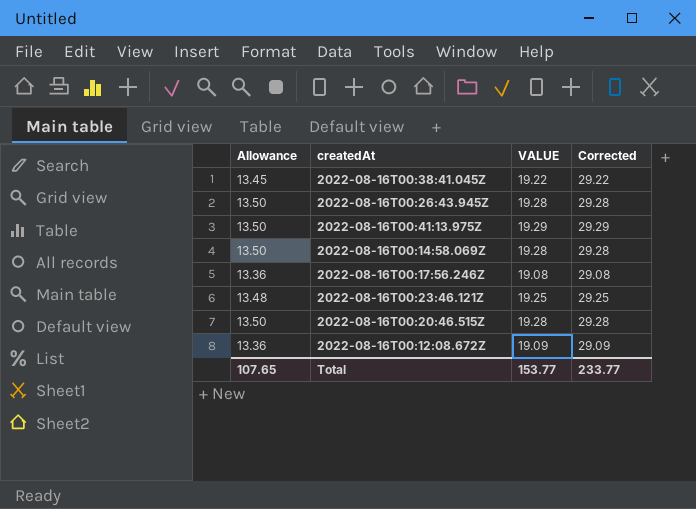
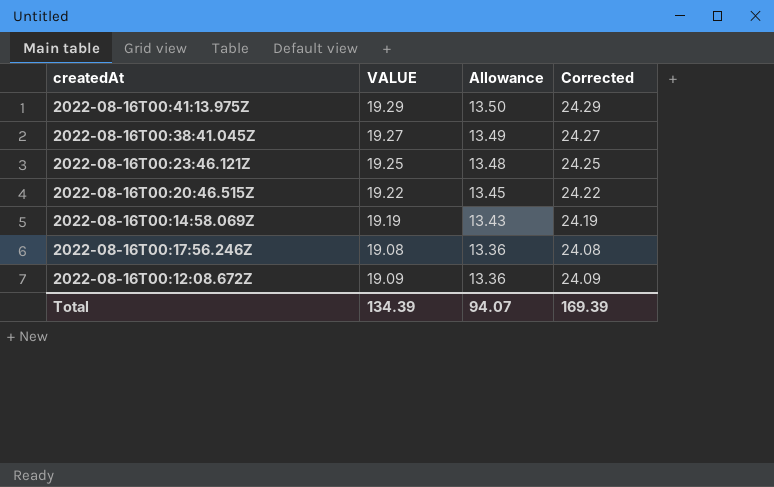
row order: none -> Allowance descending
column Allowance | position: 1 -> 3
column Corrected | formula: [VALUE] + 10 -> [VALUE] + 5
row 2022-08-16T00:26:43.945Z: 13.50 | 19.28 | 29.28 -> none
2022-08-16T00:38:41.045Z | VALUE: 19.22 -> 19.27
2022-08-16T00:38:41.045Z | Allowance: 13.45 -> 13.49
2022-08-16T00:20:46.515Z | VALUE: 19.28 -> 19.22
2022-08-16T00:20:46.515Z | Allowance: 13.50 -> 13.45
2022-08-16T00:14:58.069Z | VALUE: 19.28 -> 19.19
2022-08-16T00:14:58.069Z | Allowance: 13.50 -> 13.43
Total | VALUE: 153.77 -> 134.39
Total | Allowance: 107.65 -> 94.07
Total | Corrected: 233.77 -> 169.39

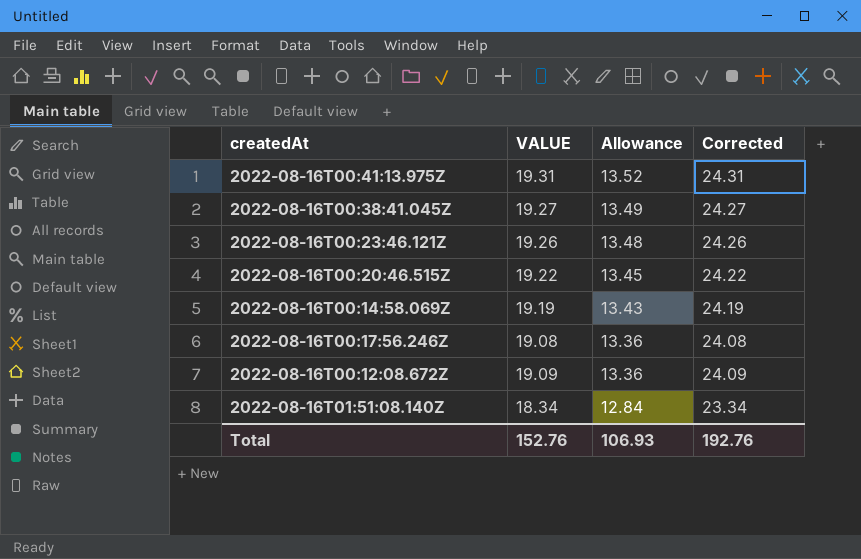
2022-08-16T00:41:13.975Z | VALUE: 19.29 -> 19.31
2022-08-16T00:41:13.975Z | Allowance: 13.50 -> 13.52
2022-08-16T00:41:13.975Z | Corrected: 24.29 -> 24.31
2022-08-16T00:23:46.121Z | VALUE: 19.25 -> 19.26
2022-08-16T00:23:46.121Z | Corrected: 24.25 -> 24.26
row 2022-08-16T01:51:08.140Z: none -> 18.34 | 12.84 | 23.34
Total | VALUE: 134.39 -> 152.76
Total | Allowance: 94.07 -> 106.93
Total | Corrected: 169.39 -> 192.76

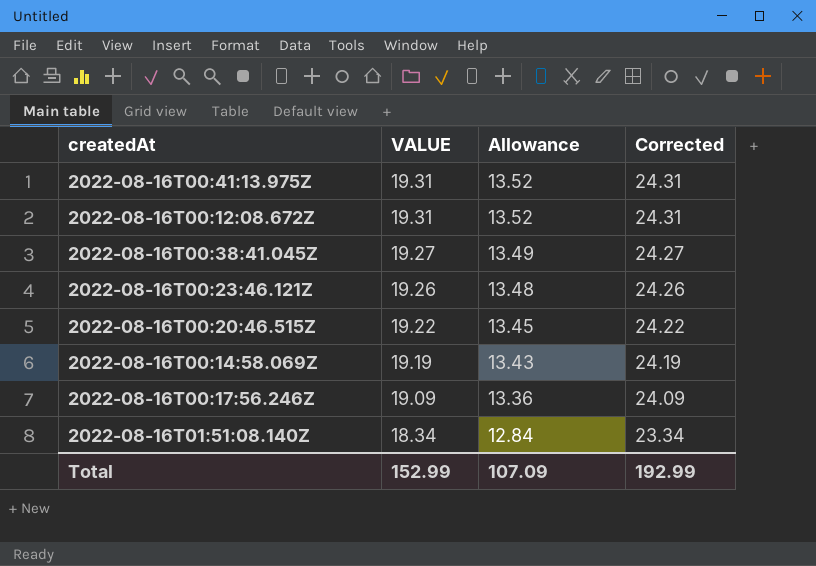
row order: Allowance descending -> VALUE descending
2022-08-16T00:12:08.672Z | VALUE: 19.09 -> 19.31
2022-08-16T00:12:08.672Z | Allowance: 13.36 -> 13.52
2022-08-16T00:12:08.672Z | Corrected: 24.09 -> 24.31
2022-08-16T00:17:56.246Z | VALUE: 19.08 -> 19.09
2022-08-16T00:17:56.246Z | Corrected: 24.08 -> 24.09
Total | VALUE: 152.76 -> 152.99
Total | Allowance: 106.93 -> 107.09
Total | Corrected: 192.76 -> 192.99

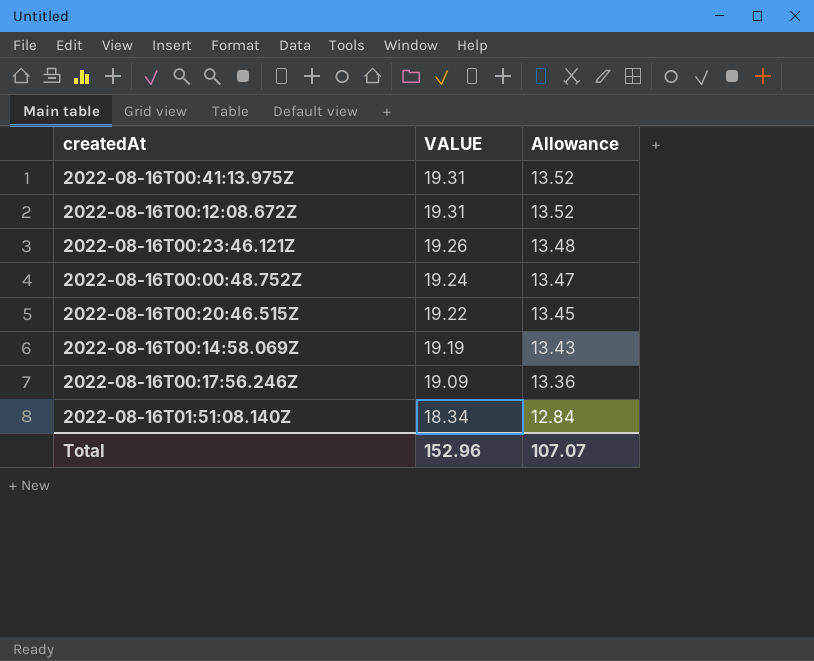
column Corrected | formula: [VALUE] + 5 -> none
row 2022-08-16T00:38:41.045Z: 19.27 | 13.49 | 24.27 -> none
row 2022-08-16T00:00:48.752Z: none -> 19.24 | 13.47
Total | VALUE: 152.99 -> 152.96
Total | Allowance: 107.09 -> 107.07

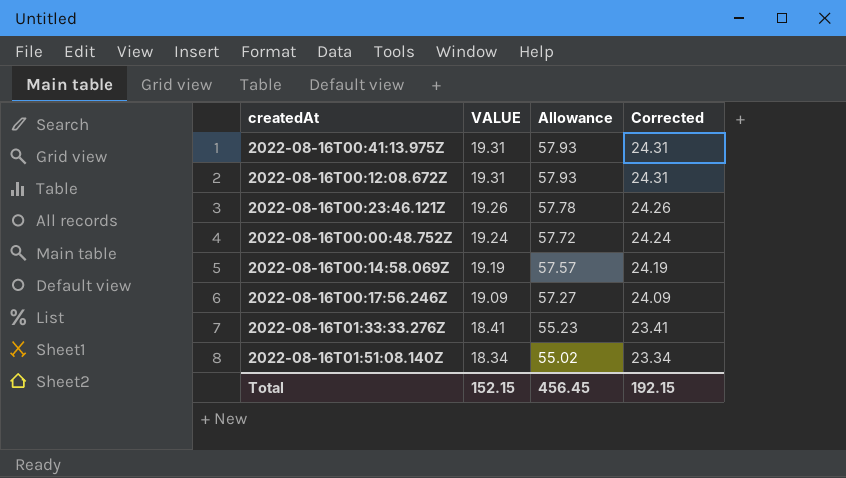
column Allowance | formula: [VALUE] * 0.7 -> [VALUE] * 3
column Corrected | formula: none -> [VALUE] + 5
row 2022-08-16T00:20:46.515Z: 19.22 | 13.45 -> none
row 2022-08-16T01:33:33.276Z: none -> 18.41 | 55.23 | 23.41
Total | VALUE: 152.96 -> 152.15
Total | Allowance: 107.07 -> 456.45

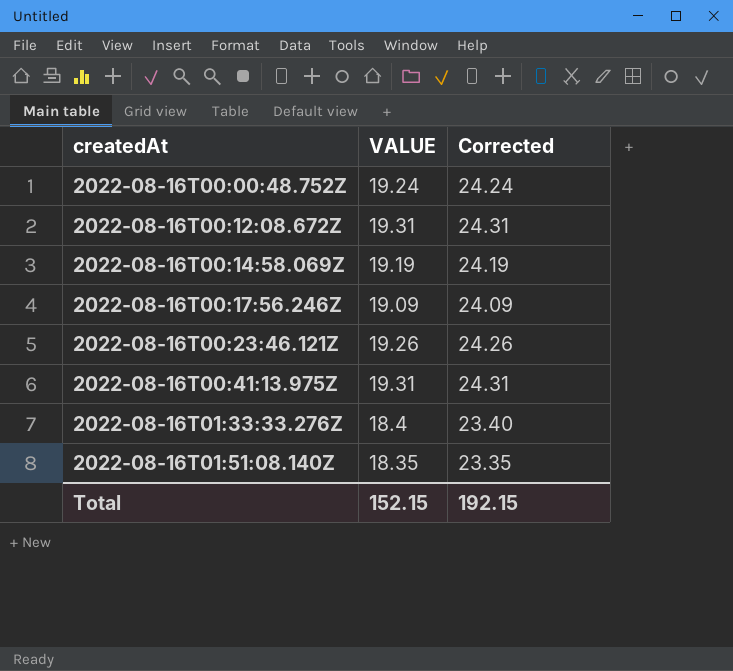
row order: VALUE descending -> createdAt ascending
column Allowance | formula: [VALUE] * 3 -> none
2022-08-16T01:33:33.276Z | VALUE: 18.41 -> 18.4
2022-08-16T01:33:33.276Z | Corrected: 23.41 -> 23.40
2022-08-16T01:51:08.140Z | VALUE: 18.34 -> 18.35
2022-08-16T01:51:08.140Z | Corrected: 23.34 -> 23.35

